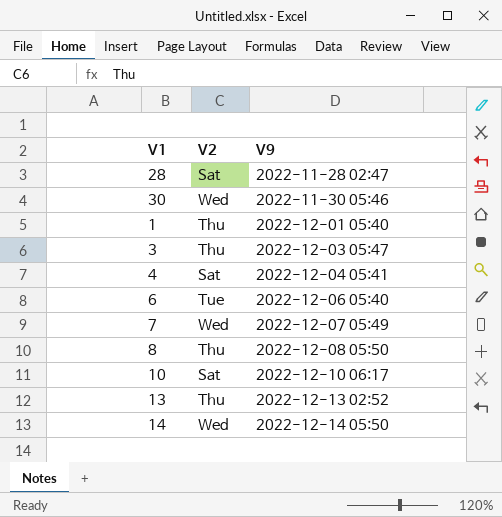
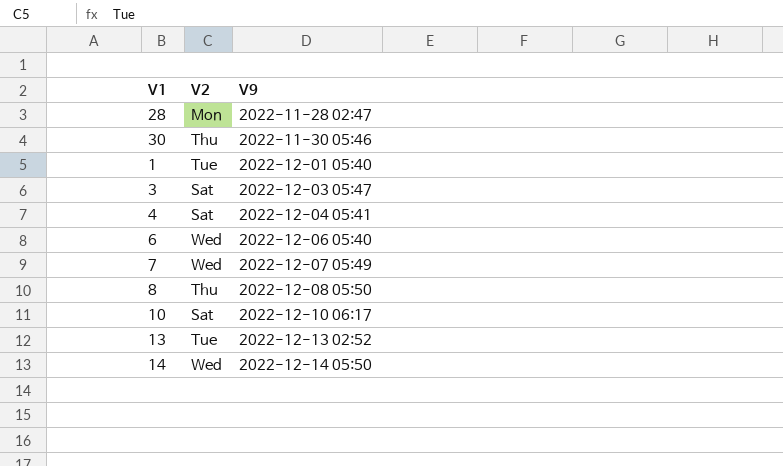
28 | V2: Sat -> Mon
30 | V2: Wed -> Thu
1 | V2: Thu -> Tue
3 | V2: Thu -> Sat
6 | V2: Tue -> Wed
13 | V2: Thu -> Tue

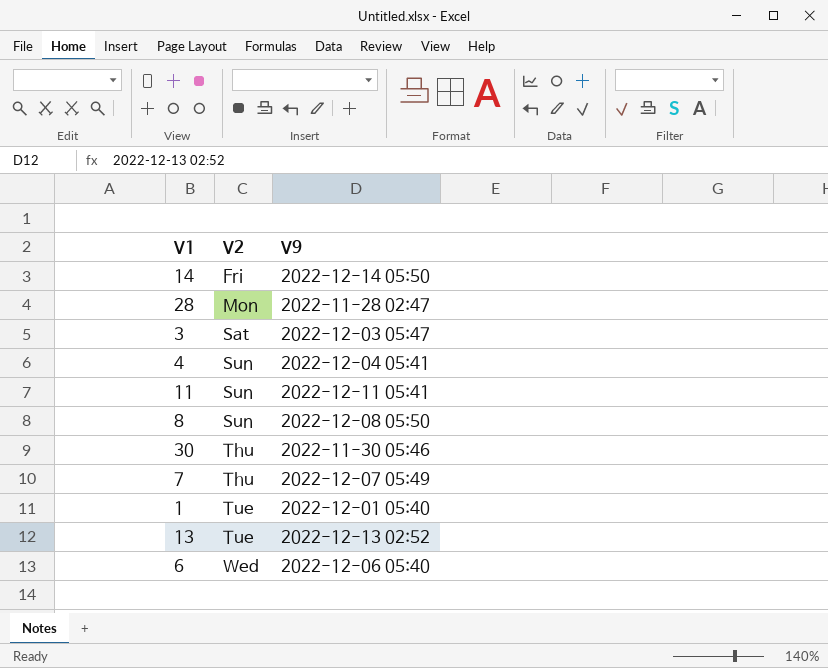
row order: V9 ascending -> V2 ascending
row 10: Sat | 2022-12-10 06:17 -> none
14 | V2: Wed -> Fri
4 | V2: Sat -> Sun
row 11: none -> Sun | 2022-12-11 05:41
8 | V2: Thu -> Sun
7 | V2: Wed -> Thu

